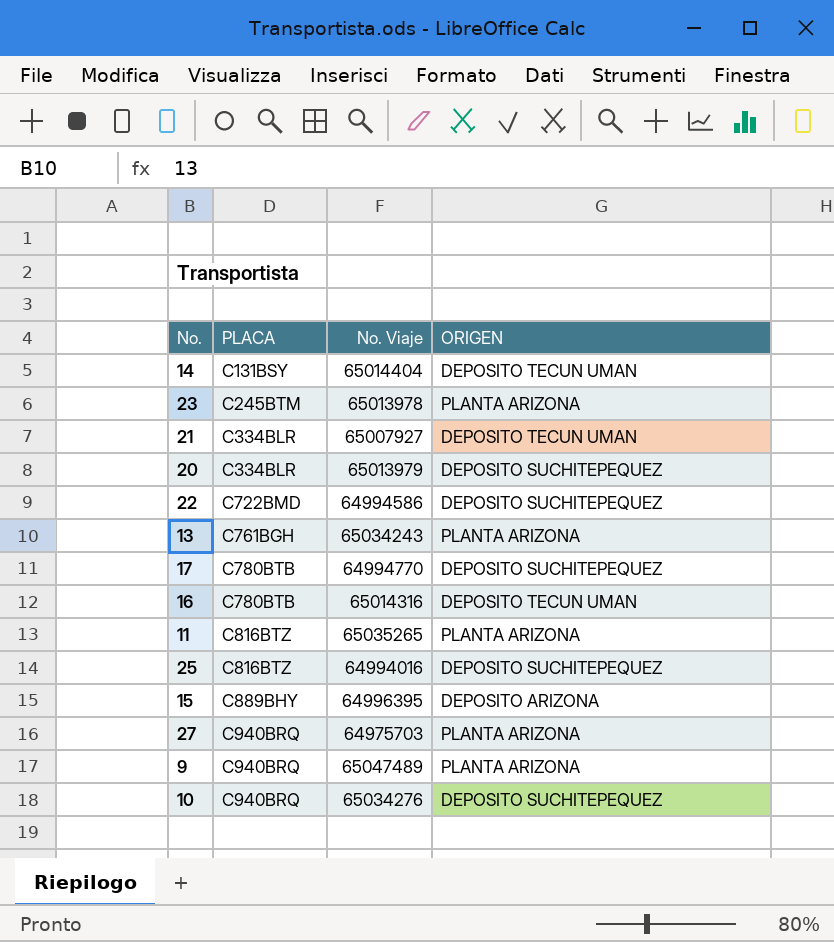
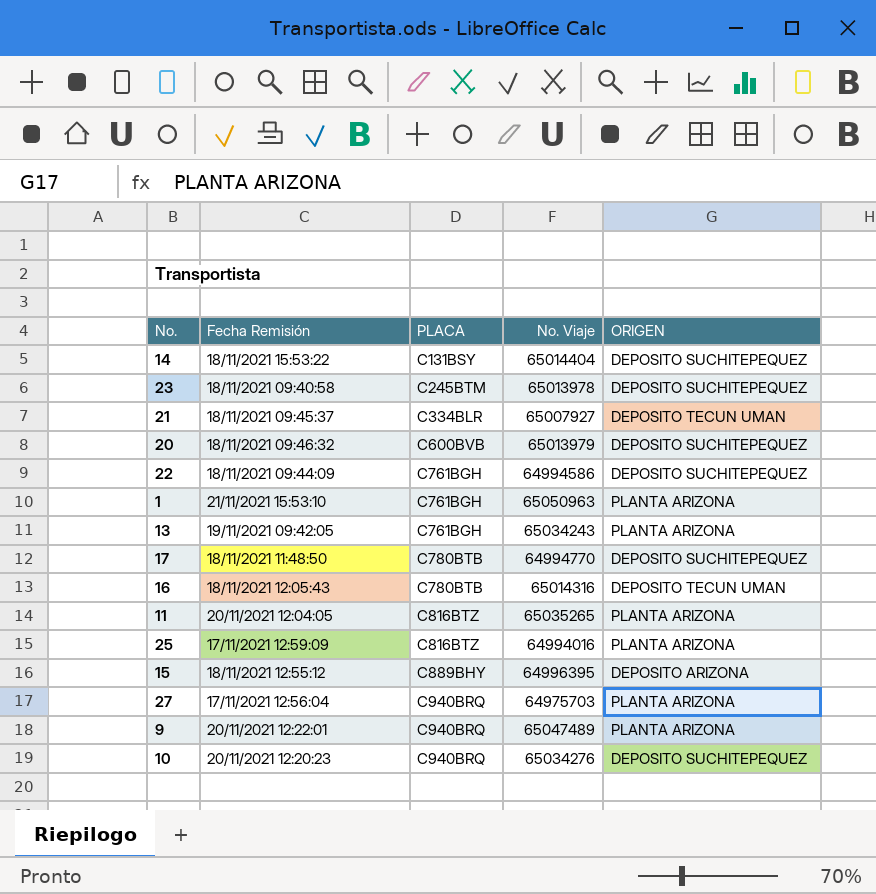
column Fecha Remisión | position: none -> 2
14 | ORIGEN: DEPOSITO TECUN UMAN -> DEPOSITO SUCHITEPEQUEZ
23 | ORIGEN: PLANTA ARIZONA -> DEPOSITO SUCHITEPEQUEZ
20 | PLACA: C334BLR -> C600BVB
22 | PLACA: C722BMD -> C761BGH
row 1: none -> 21/11/2021 15:53:10 | C761BGH | 65050963 | PLANTA ARIZONA
25 | ORIGEN: DEPOSITO SUCHITEPEQUEZ -> PLANTA ARIZONA

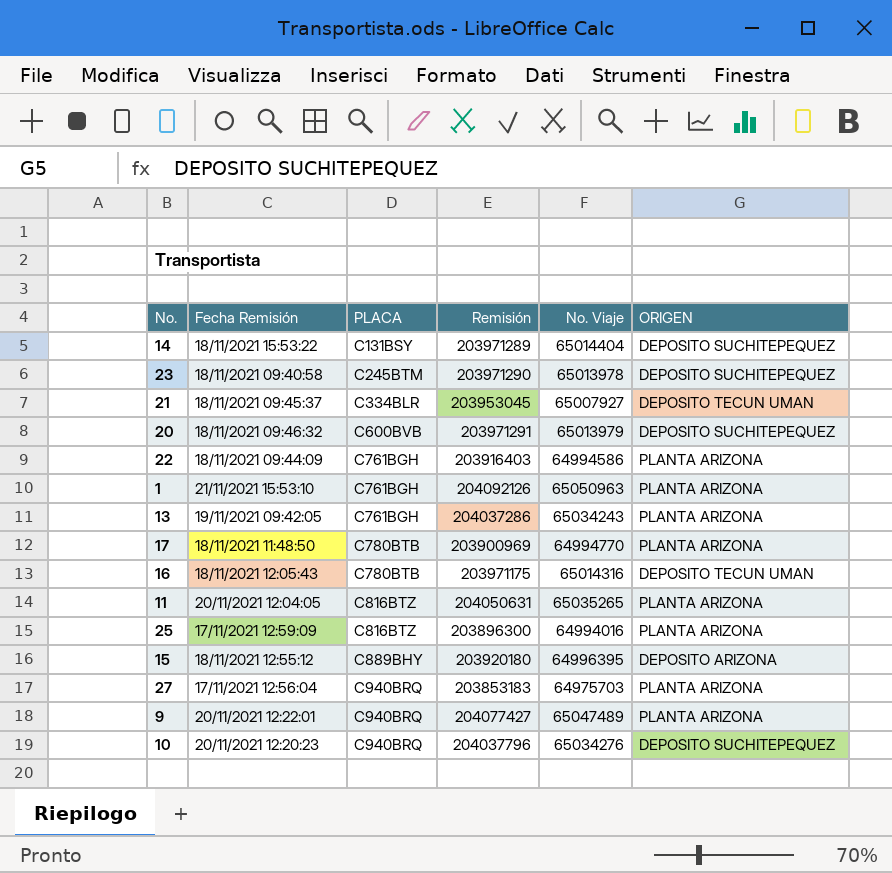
column Remisión | position: none -> 4
22 | ORIGEN: DEPOSITO SUCHITEPEQUEZ -> PLANTA ARIZONA
17 | ORIGEN: DEPOSITO SUCHITEPEQUEZ -> PLANTA ARIZONA

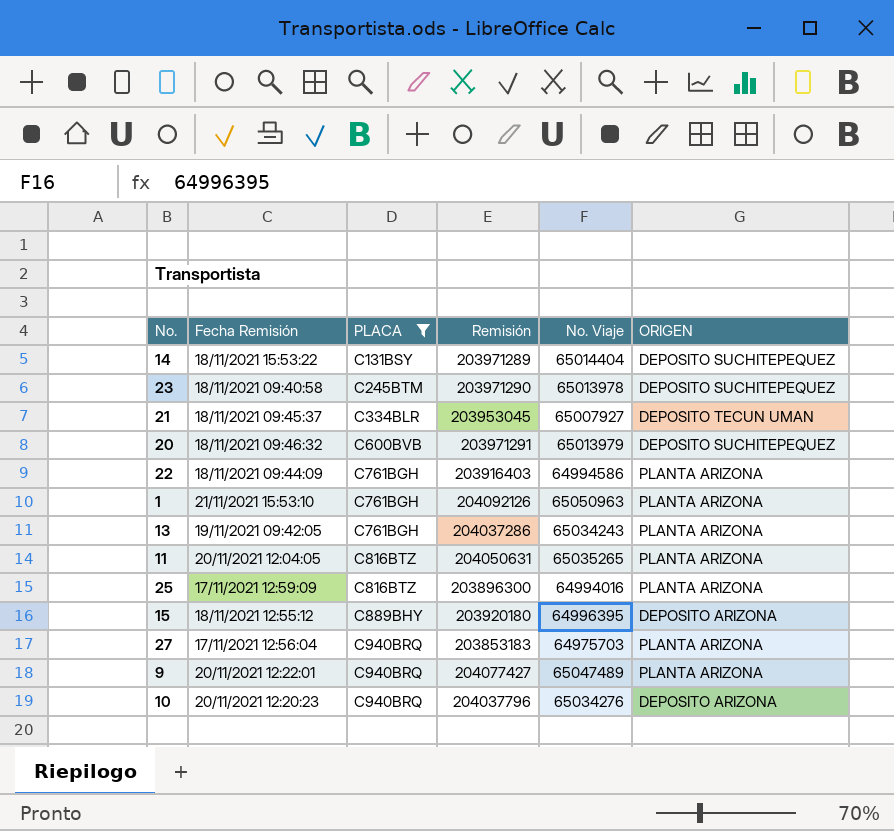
filter: none -> PLACA != C780BTB
10 | ORIGEN: DEPOSITO SUCHITEPEQUEZ -> DEPOSITO ARIZONA

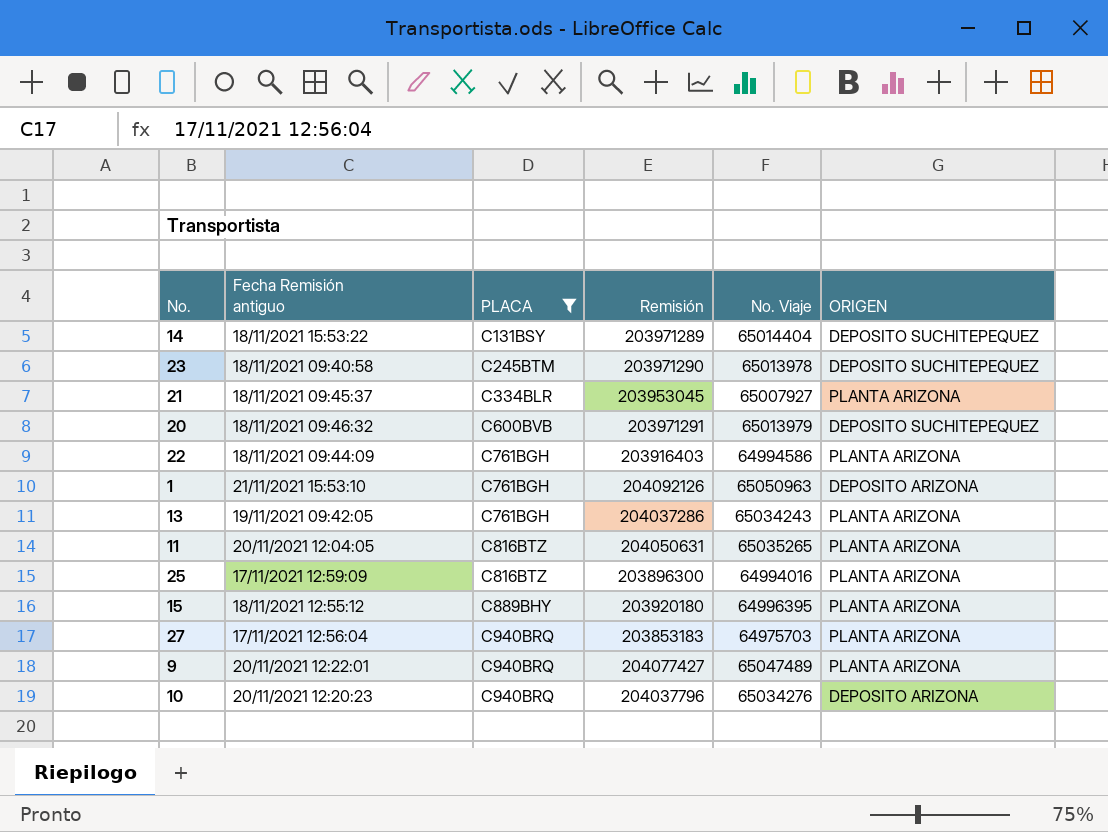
column name: Fecha Remisión -> Fecha Remisión antiguo
21 | ORIGEN: DEPOSITO TECUN UMAN -> PLANTA ARIZONA
1 | ORIGEN: PLANTA ARIZONA -> DEPOSITO ARIZONA
15 | ORIGEN: DEPOSITO ARIZONA -> PLANTA ARIZONA

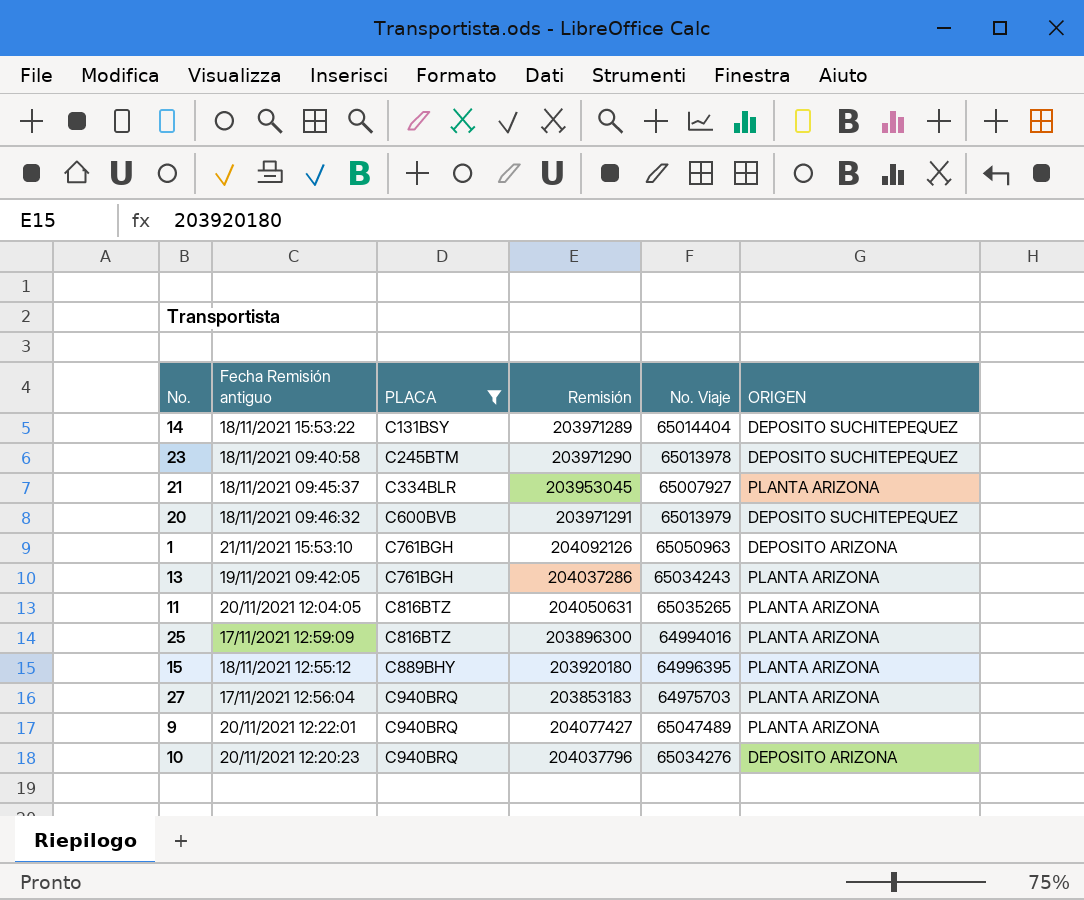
row 22: 18/11/2021 09:44:09 | C761BGH | 203916403 | 64994586 | PLANTA ARIZONA -> none

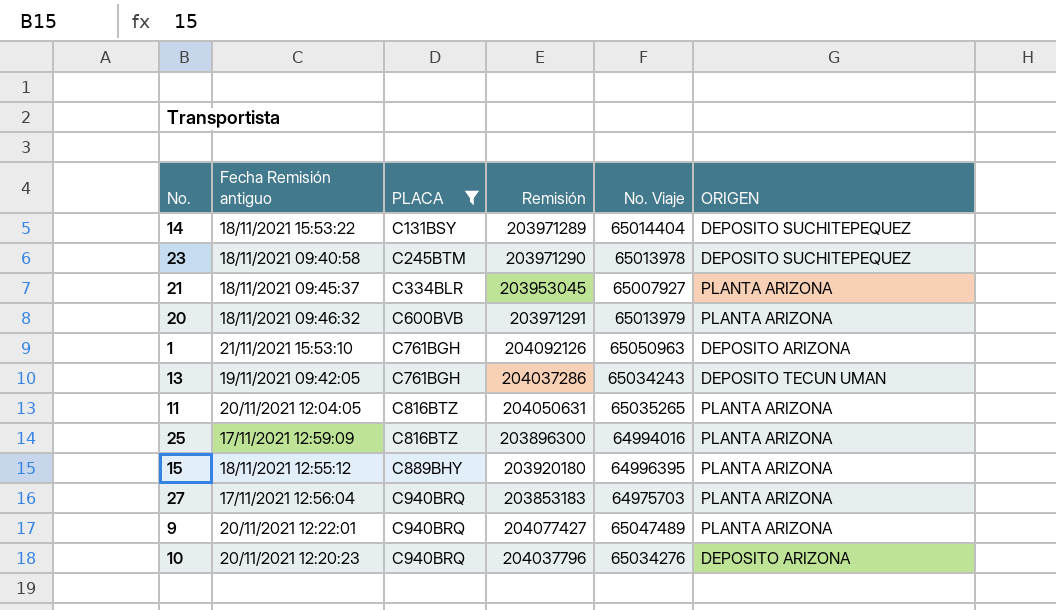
20 | ORIGEN: DEPOSITO SUCHITEPEQUEZ -> PLANTA ARIZONA
13 | ORIGEN: PLANTA ARIZONA -> DEPOSITO TECUN UMAN

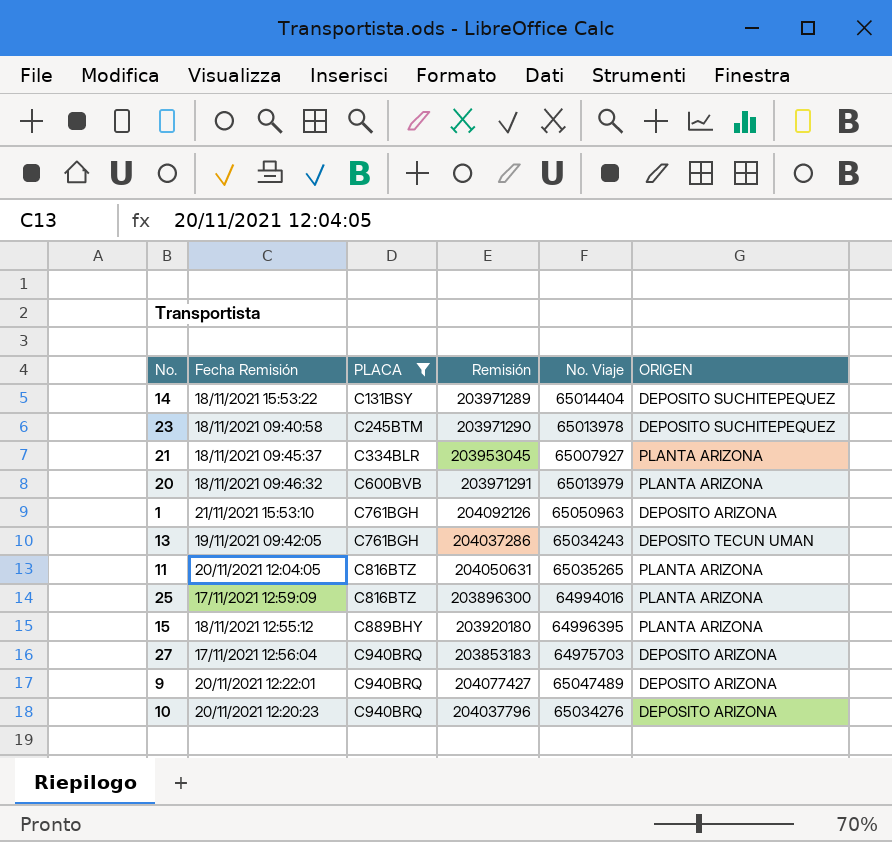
column name: Fecha Remisión antiguo -> Fecha Remisión
27 | ORIGEN: PLANTA ARIZONA -> DEPOSITO ARIZONA
9 | ORIGEN: PLANTA ARIZONA -> DEPOSITO ARIZONA

